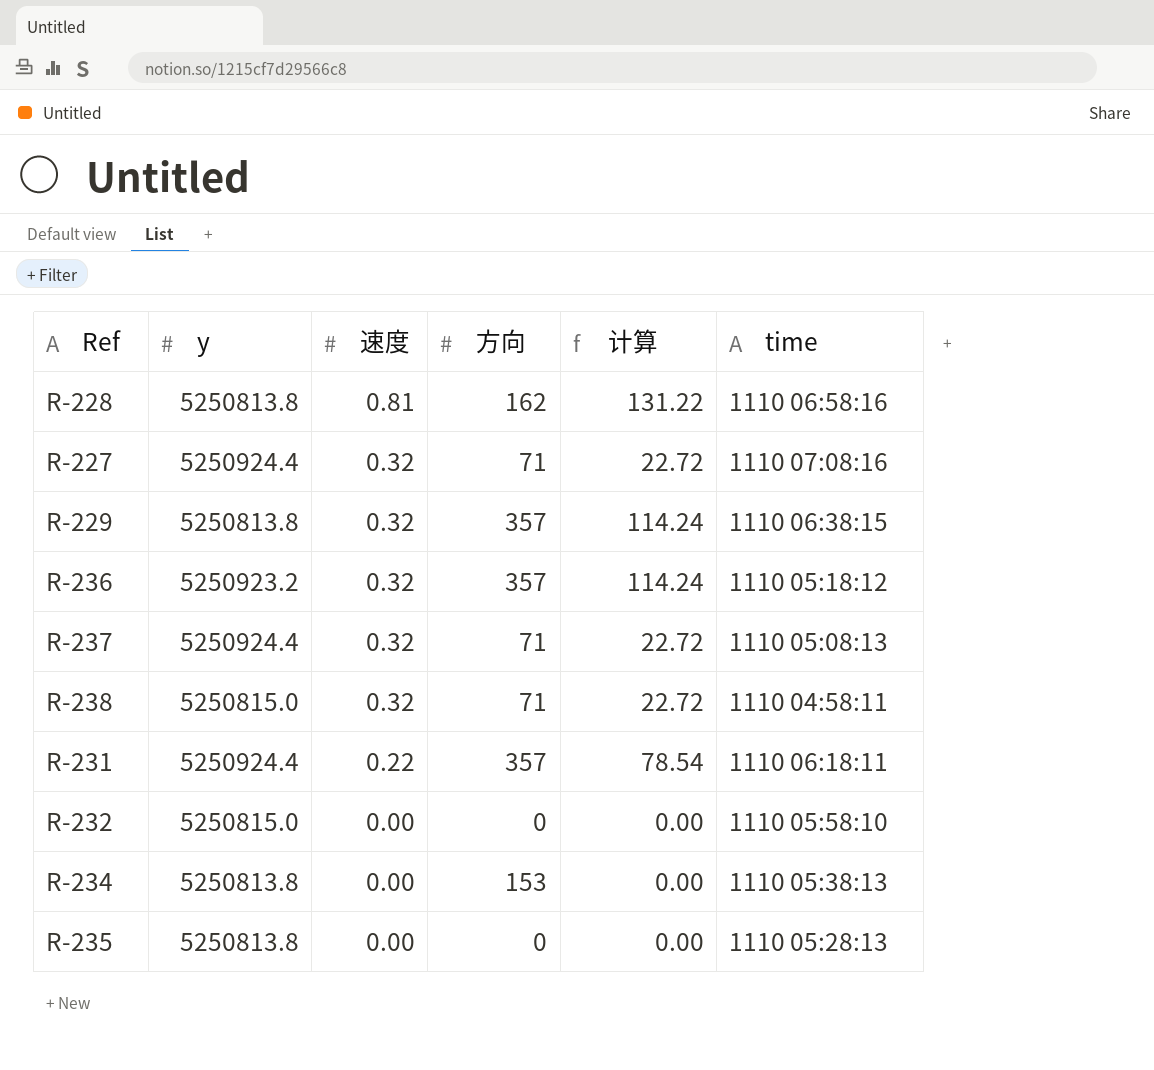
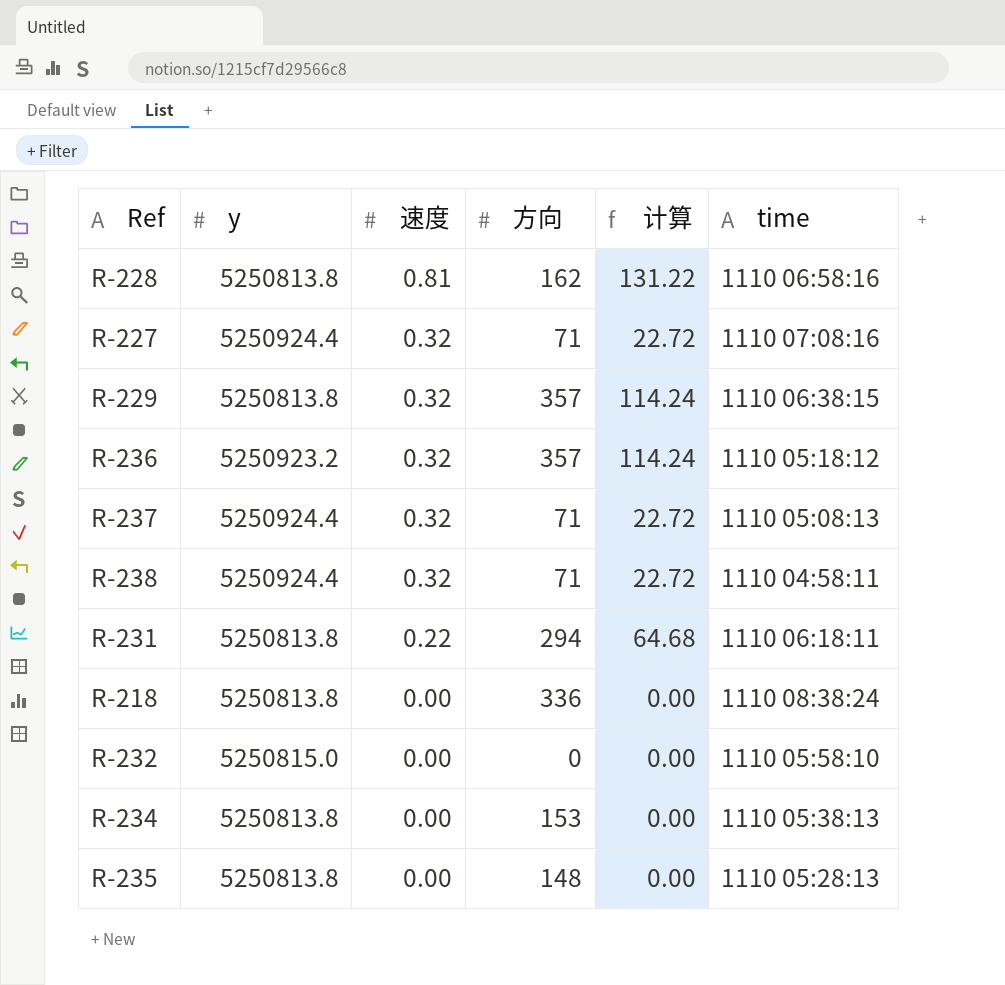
R-238 | y: 5250815.0 -> 5250924.4
R-231 | y: 5250924.4 -> 5250813.8
R-231 | 方向: 357 -> 294
R-231 | 计算: 78.54 -> 64.68
row R-218: none -> 5250813.8 | 0.00 | 336 | 0.00 | 1110 08:38:24
R-235 | 方向: 0 -> 148

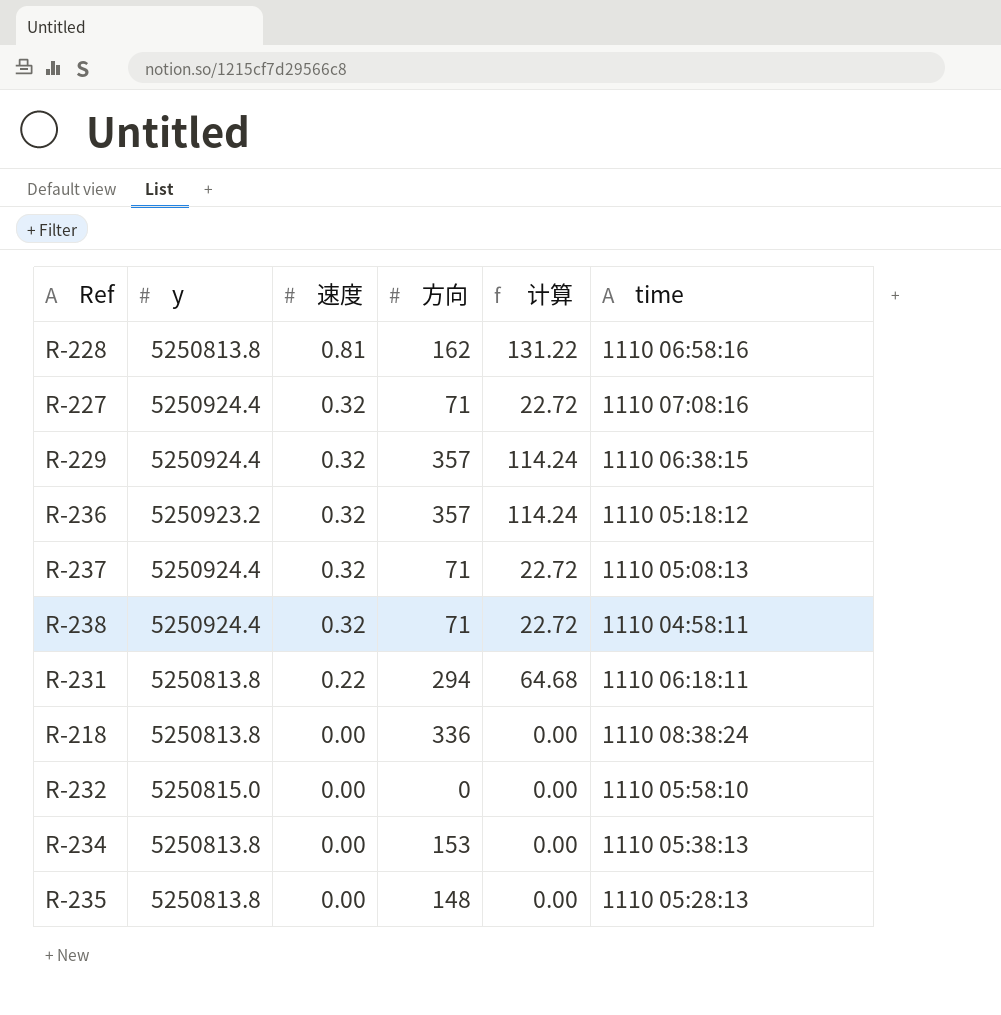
R-229 | y: 5250813.8 -> 5250924.4

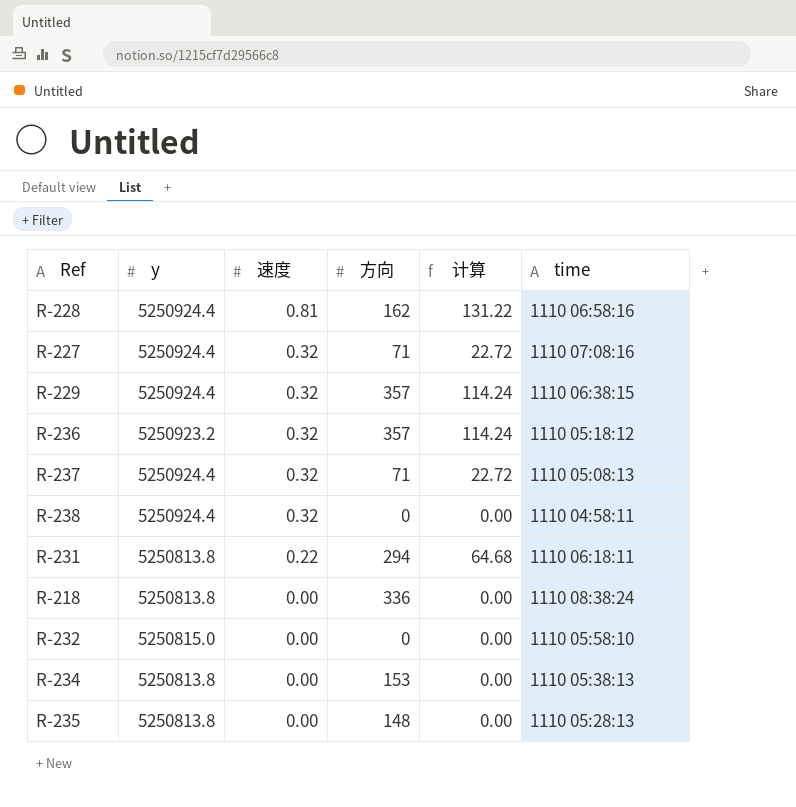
R-228 | y: 5250813.8 -> 5250924.4
R-238 | 方向: 71 -> 0
R-238 | 计算: 22.72 -> 0.00

